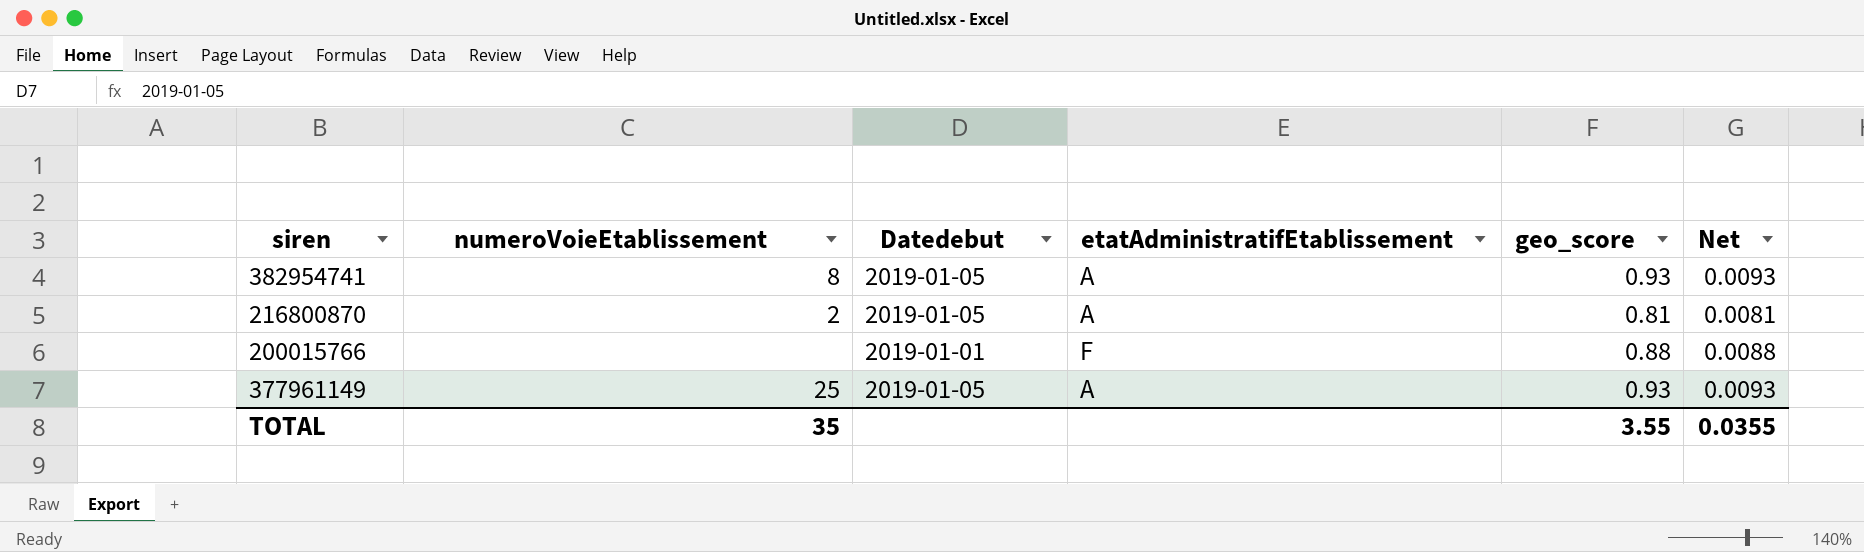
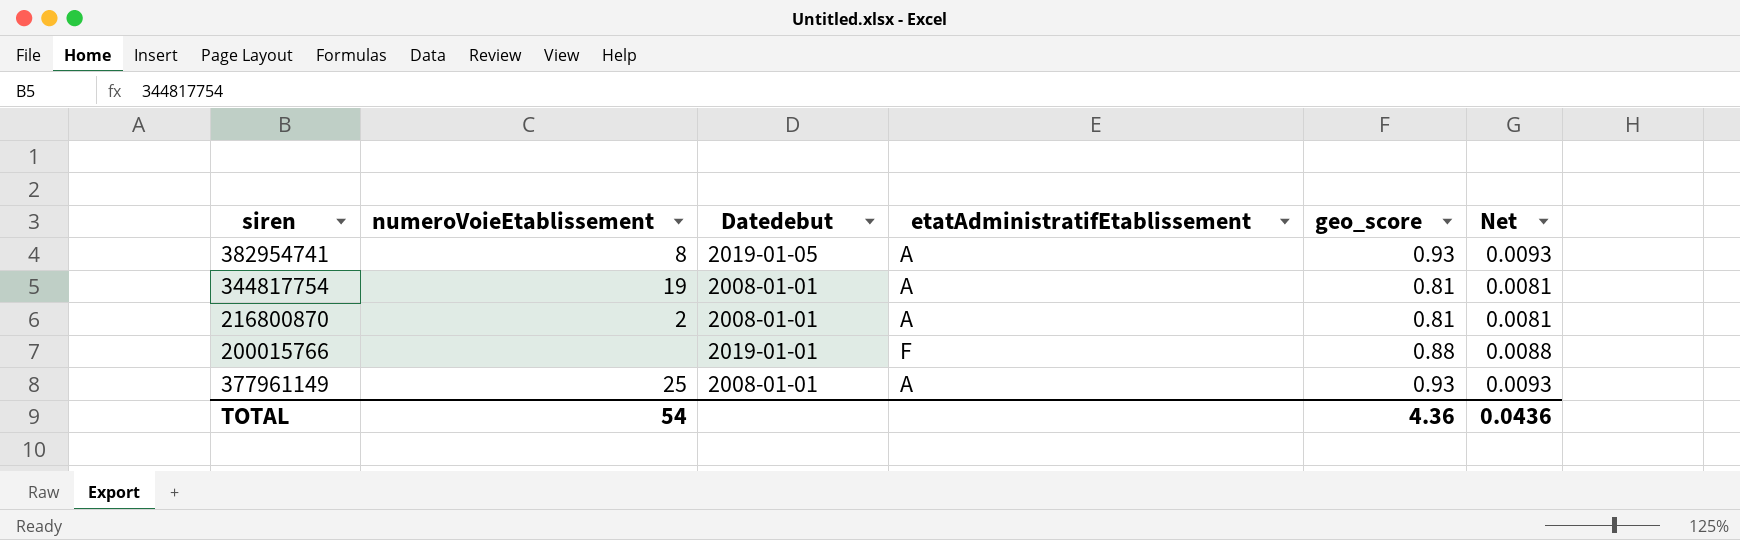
row 344817754: none -> 19 | 2008-01-01 | A | 0.81 | 0.0081
216800870 | Datedebut: 2019-01-05 -> 2008-01-01
377961149 | Datedebut: 2019-01-05 -> 2008-01-01
TOTAL | numeroVoieEtablissement: 35 -> 54
TOTAL | geo_score: 3.55 -> 4.36
TOTAL | Net: 0.0355 -> 0.0436

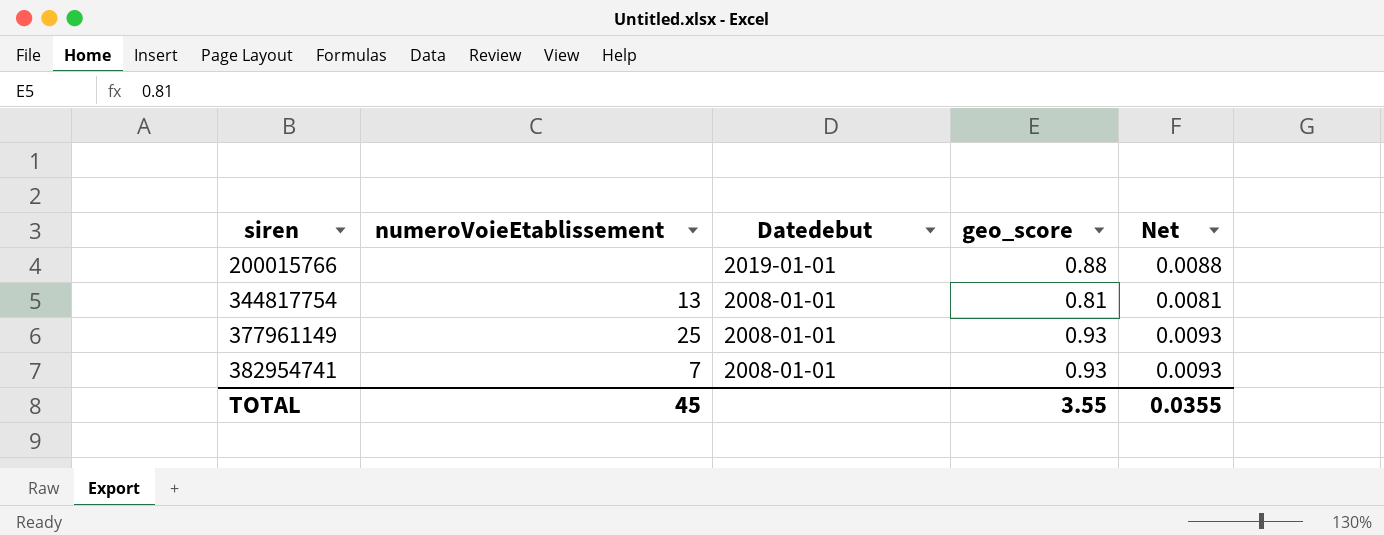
row order: none -> siren ascending
column etatAdministratifEtablissement | position: 4 -> none
row 216800870: 2 | 2008-01-01 | A | 0.81 | 0.0081 -> none
344817754 | numeroVoieEtablissement: 19 -> 13
382954741 | numeroVoieEtablissement: 8 -> 7
382954741 | Datedebut: 2019-01-05 -> 2008-01-01
TOTAL | numeroVoieEtablissement: 54 -> 45
TOTAL | geo_score: 4.36 -> 3.55
TOTAL | Net: 0.0436 -> 0.0355

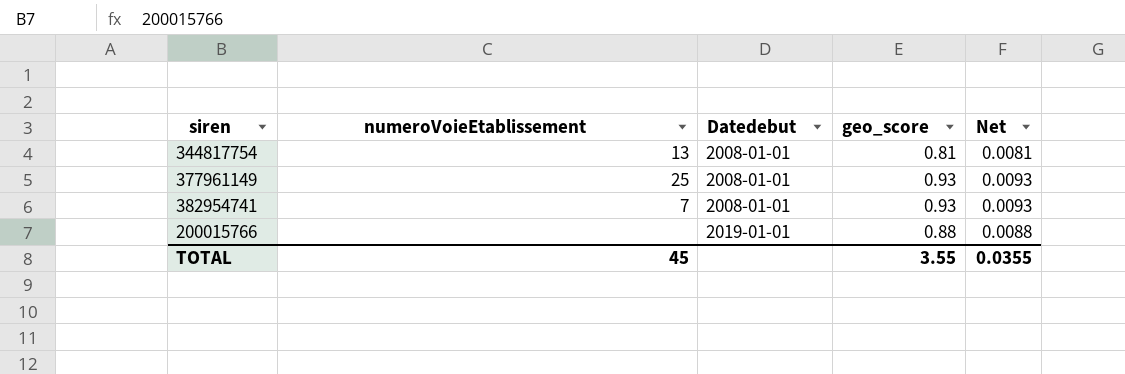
row order: siren ascending -> Datedebut ascending

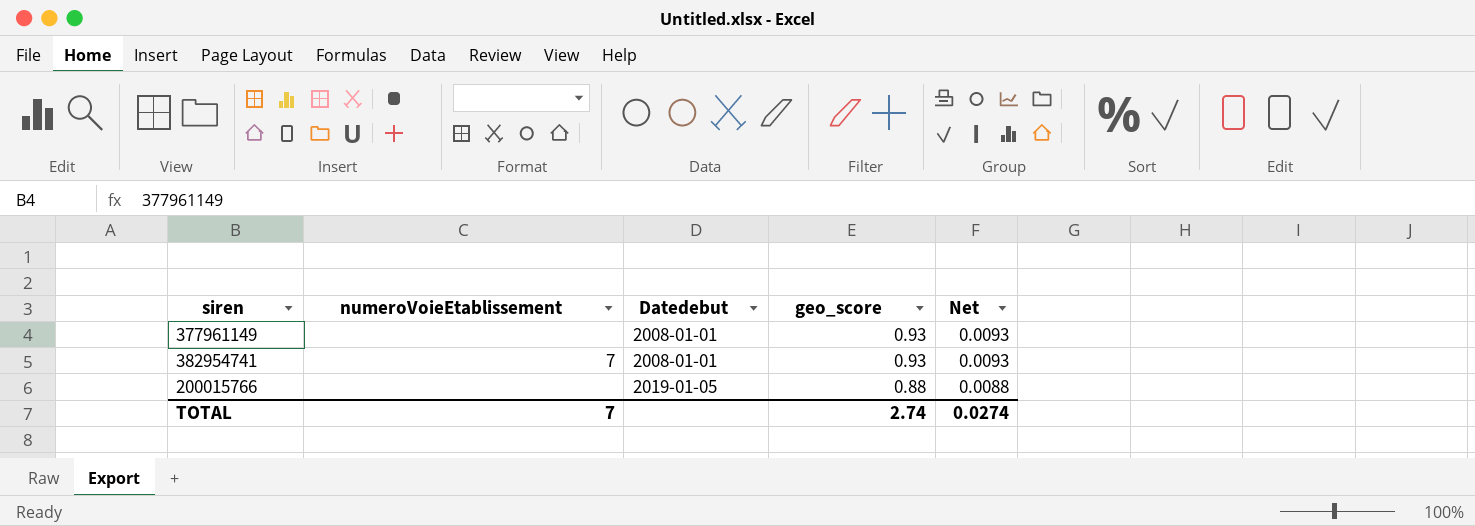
row 344817754: 13 | 2008-01-01 | 0.81 | 0.0081 -> none
377961149 | numeroVoieEtablissement: 25 -> none
200015766 | Datedebut: 2019-01-01 -> 2019-01-05
TOTAL | numeroVoieEtablissement: 45 -> 7
TOTAL | geo_score: 3.55 -> 2.74
TOTAL | Net: 0.0355 -> 0.0274

